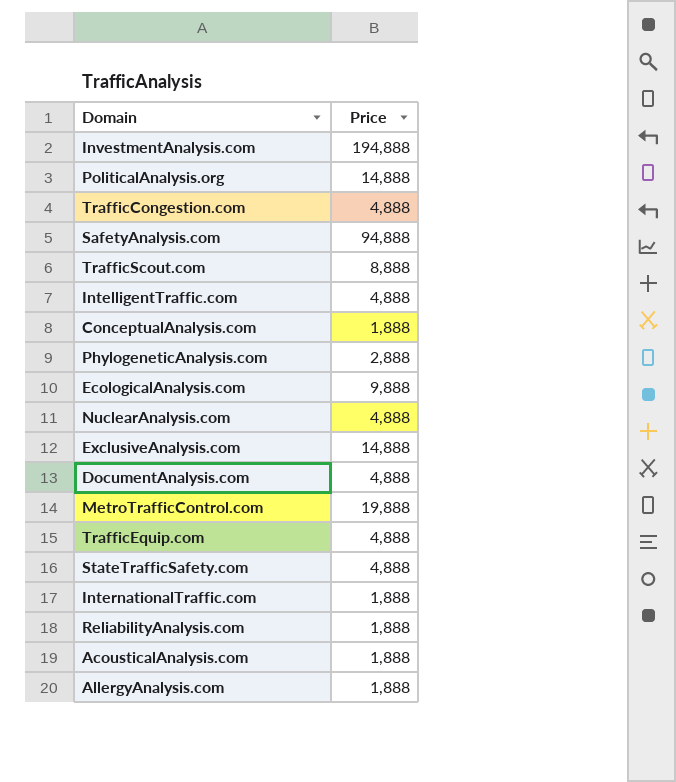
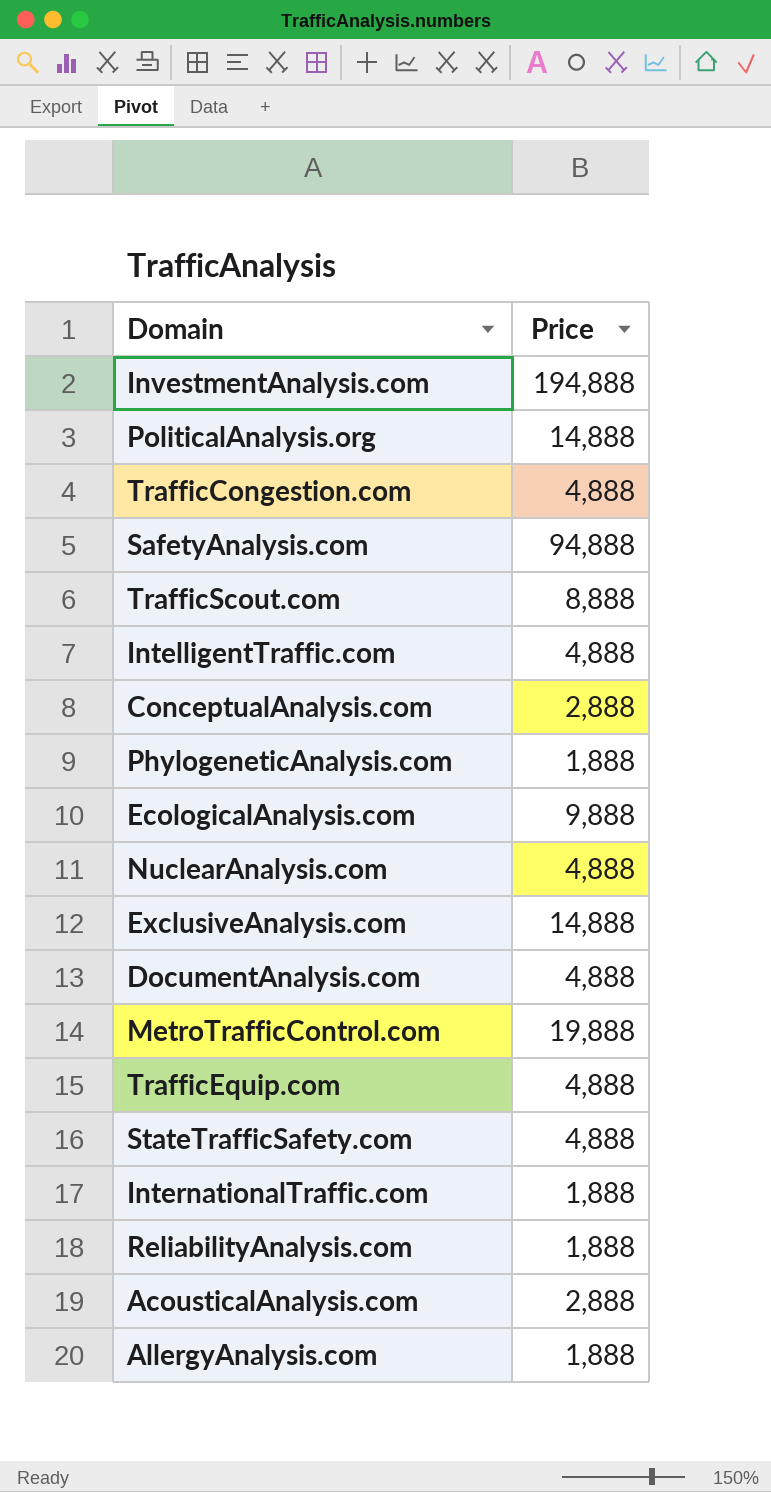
ConceptualAnalysis.com | Price: 1,888 -> 2,888
PhylogeneticAnalysis.com | Price: 2,888 -> 1,888
AcousticalAnalysis.com | Price: 1,888 -> 2,888

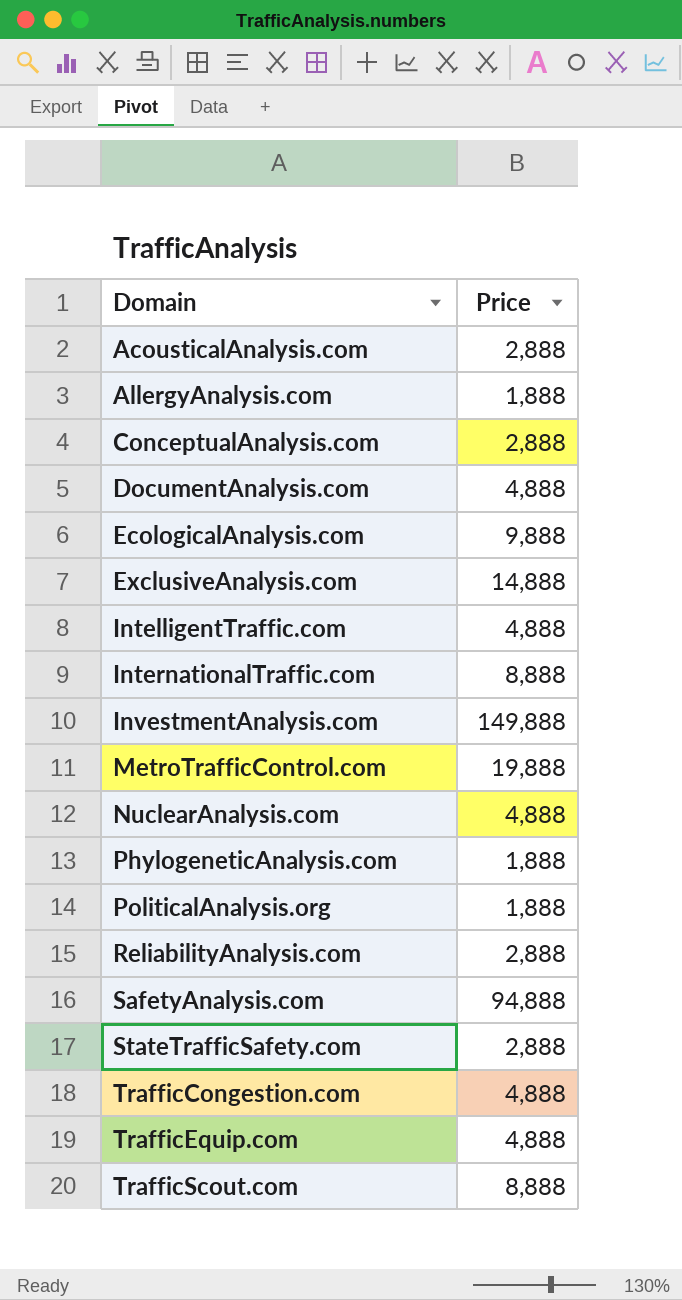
row order: none -> Domain ascending
InternationalTraffic.com | Price: 1,888 -> 8,888
InvestmentAnalysis.com | Price: 194,888 -> 149,888
PoliticalAnalysis.org | Price: 14,888 -> 1,888
ReliabilityAnalysis.com | Price: 1,888 -> 2,888
StateTrafficSafety.com | Price: 4,888 -> 2,888

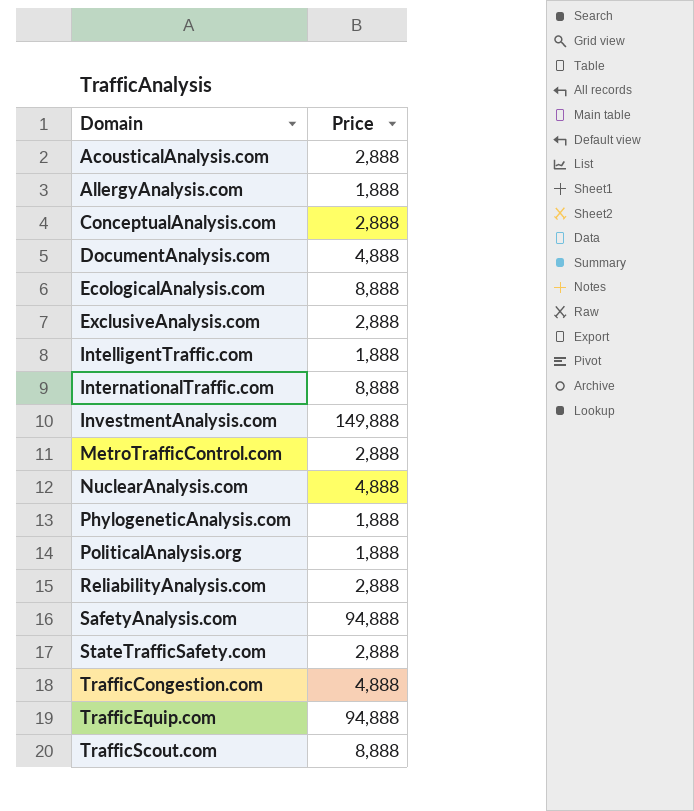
EcologicalAnalysis.com | Price: 9,888 -> 8,888
ExclusiveAnalysis.com | Price: 14,888 -> 2,888
IntelligentTraffic.com | Price: 4,888 -> 1,888
MetroTrafficControl.com | Price: 19,888 -> 2,888
TrafficEquip.com | Price: 4,888 -> 94,888

